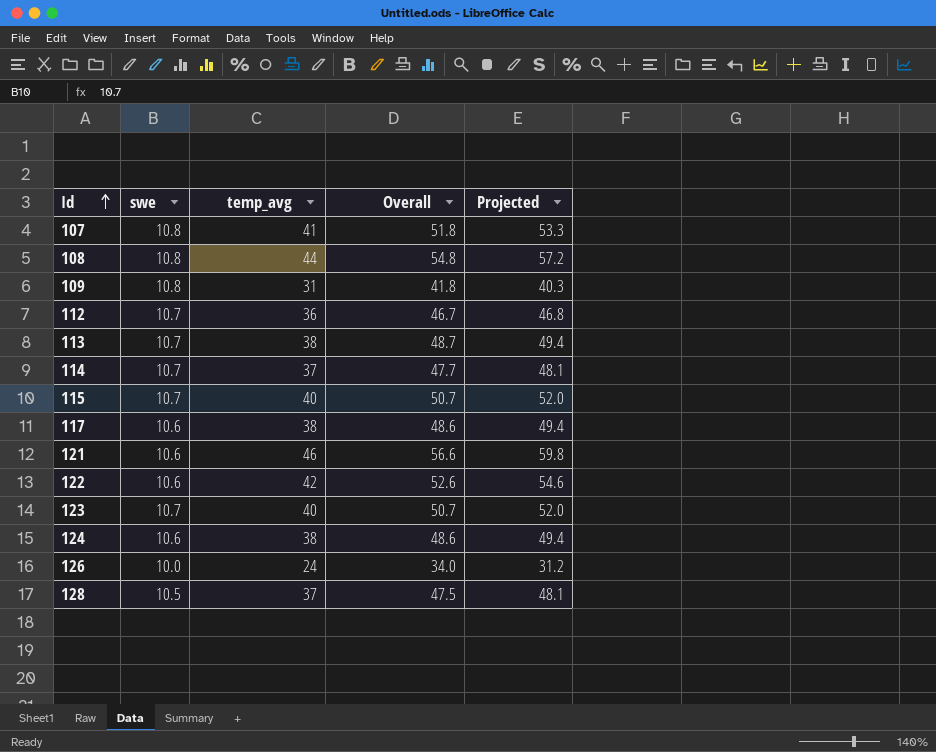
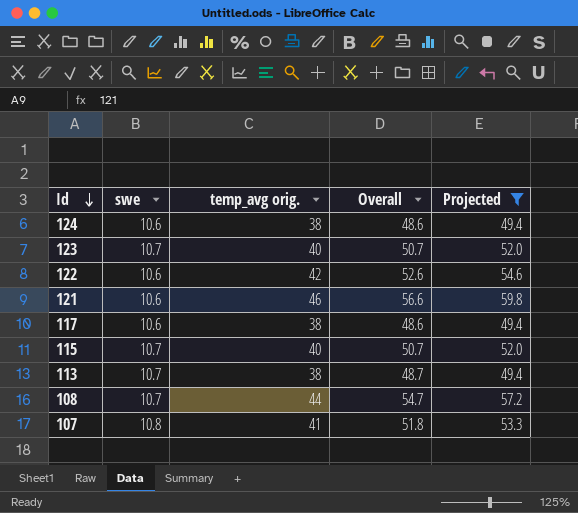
filter: none -> Projected >= 49.4
row order: Id ascending -> Id descending
column name: temp_avg -> temp_avg orig.
108 | swe: 10.8 -> 10.7
108 | Overall: 54.8 -> 54.7

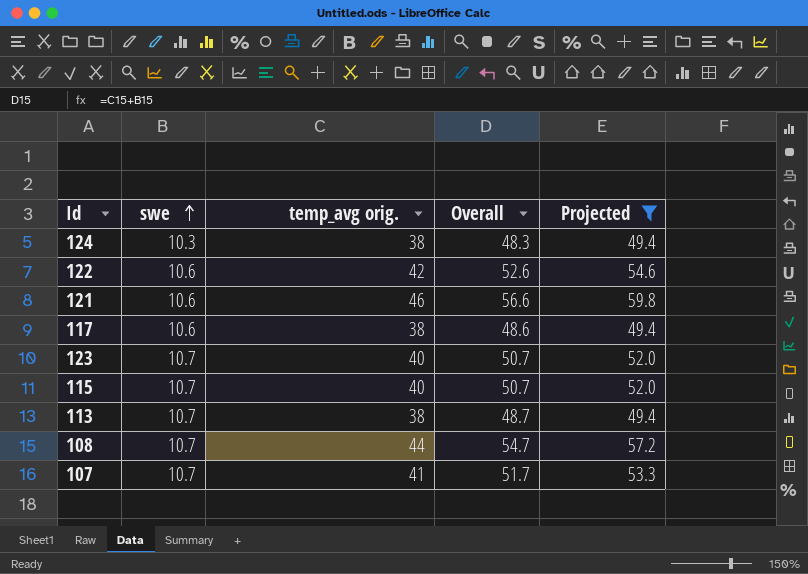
row order: Id descending -> swe ascending
124 | swe: 10.6 -> 10.3
124 | Overall: 48.6 -> 48.3
107 | swe: 10.8 -> 10.7
107 | Overall: 51.8 -> 51.7

